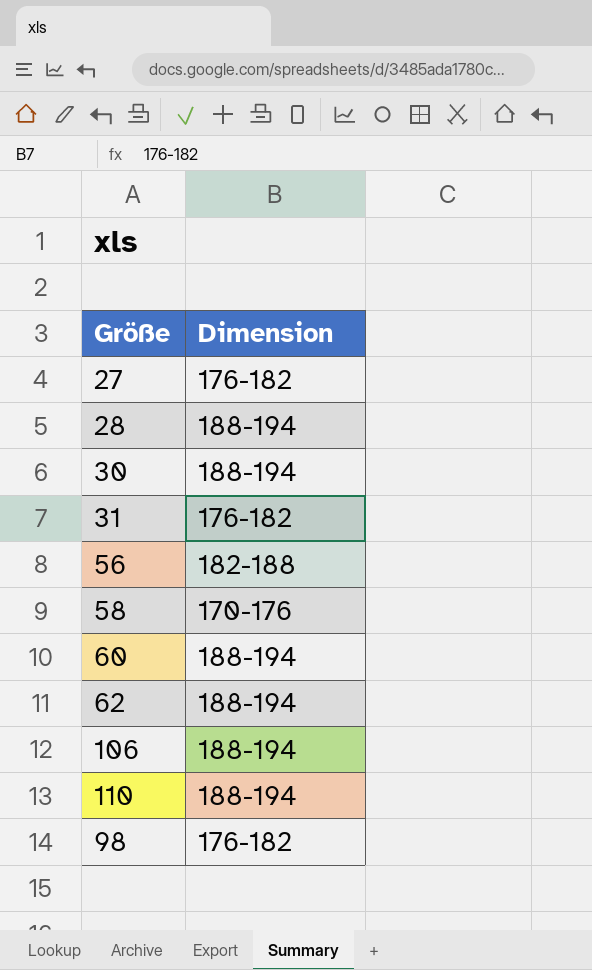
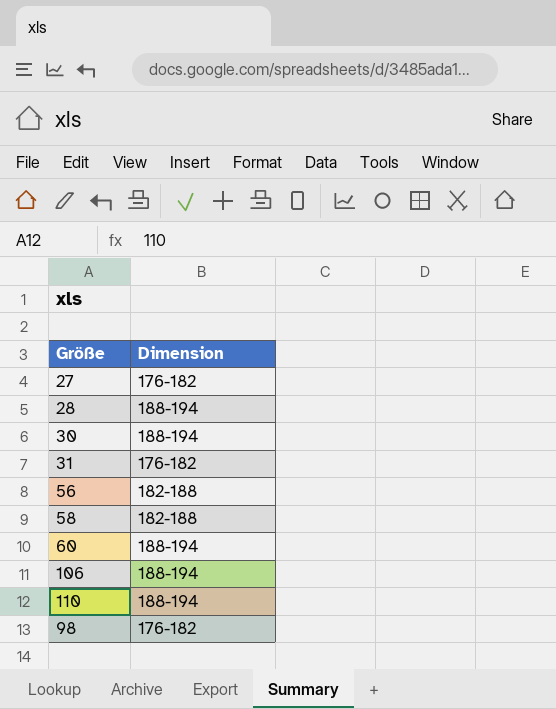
row 62: 188-194 -> none
58 | Dimension: 170-176 -> 182-188

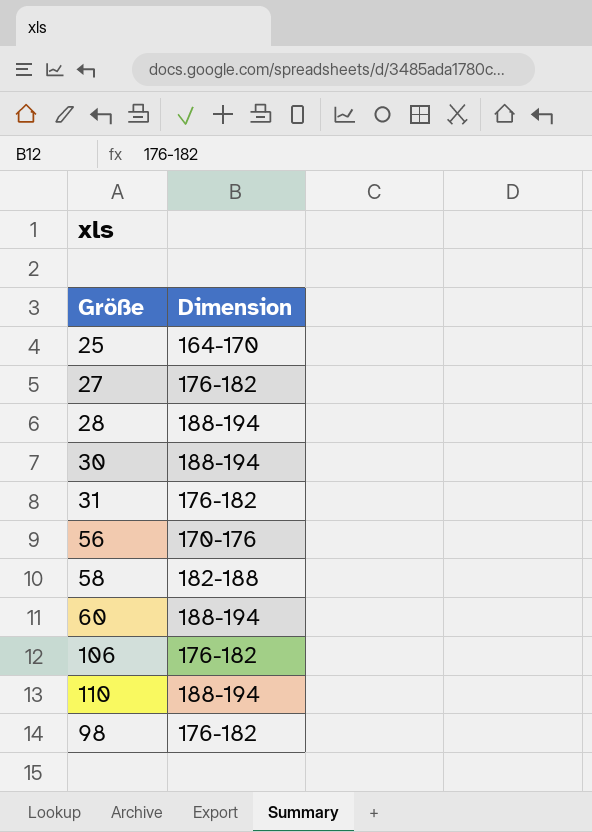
row 25: none -> 164-170
56 | Dimension: 182-188 -> 170-176
106 | Dimension: 188-194 -> 176-182

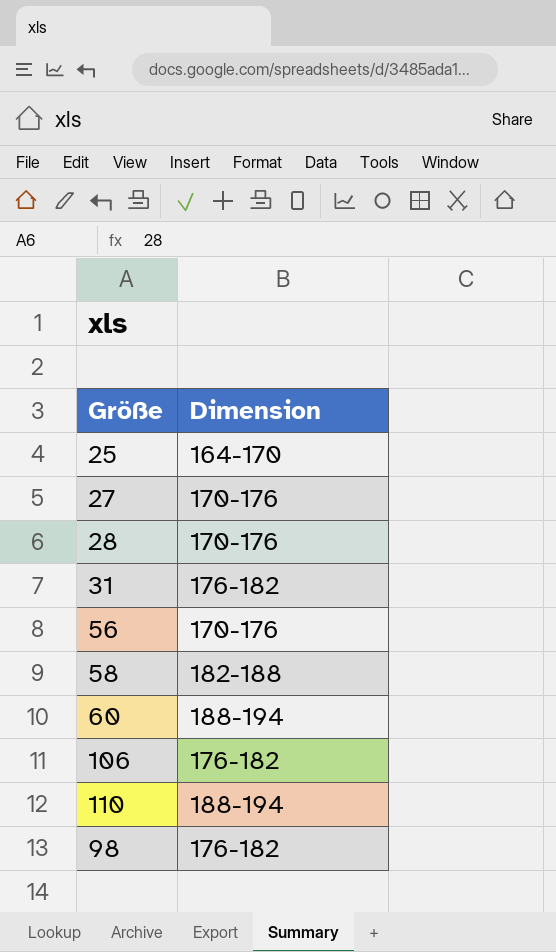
row 30: 188-194 -> none
27 | Dimension: 176-182 -> 170-176
28 | Dimension: 188-194 -> 170-176

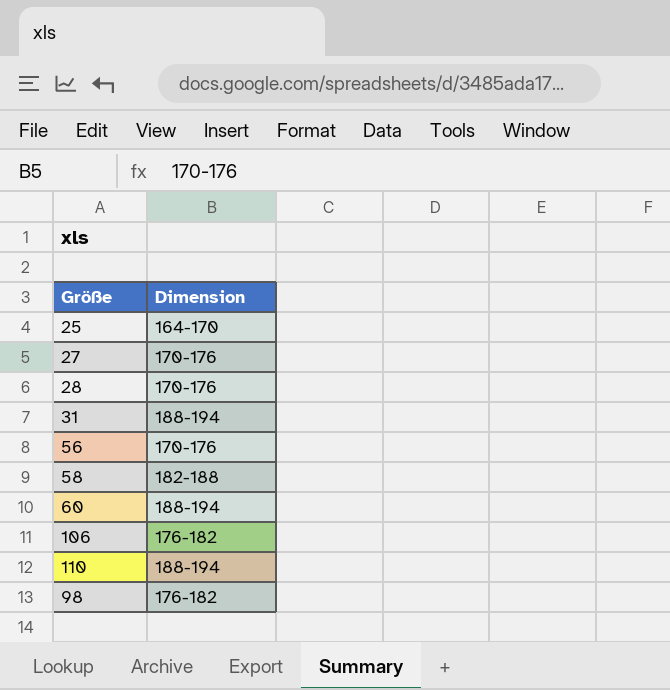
31 | Dimension: 176-182 -> 188-194

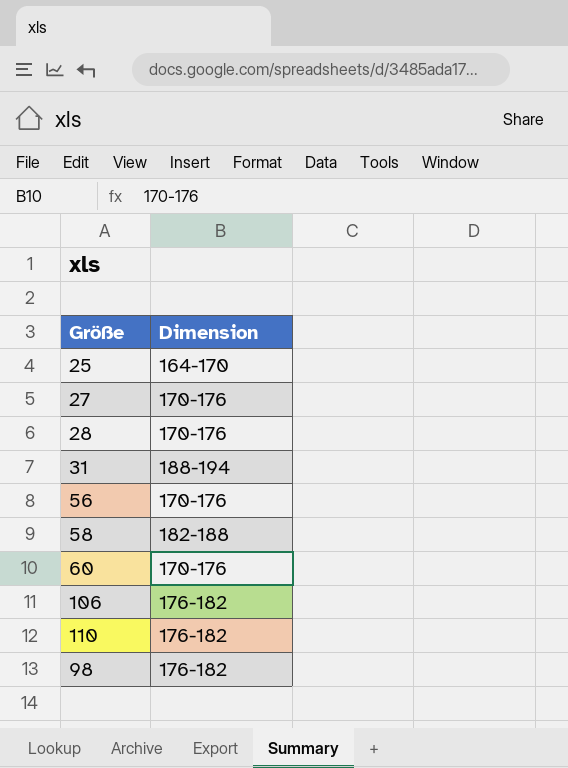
60 | Dimension: 188-194 -> 170-176
110 | Dimension: 188-194 -> 176-182

